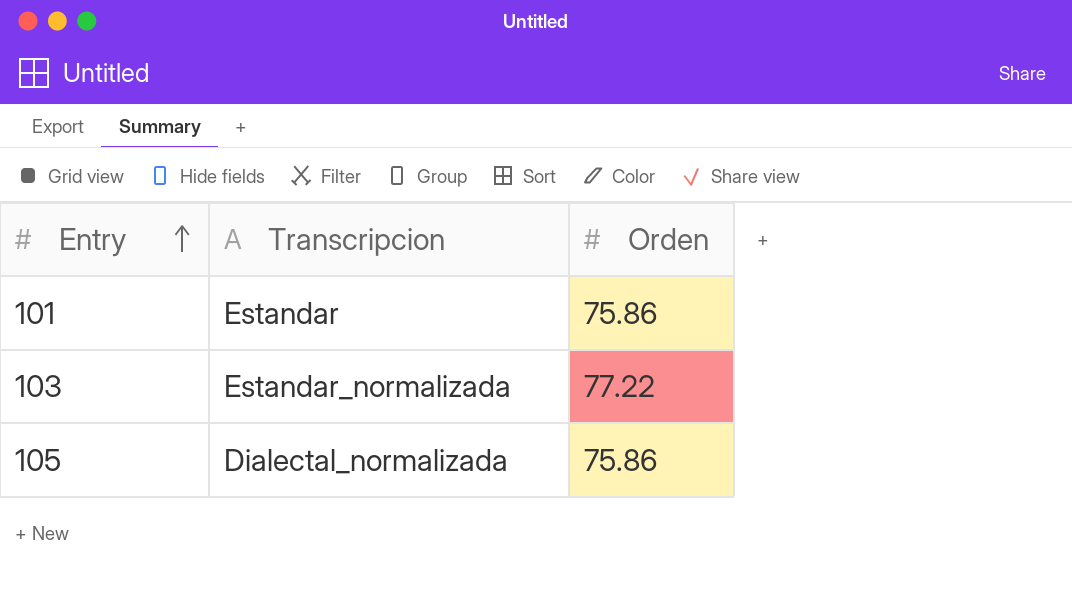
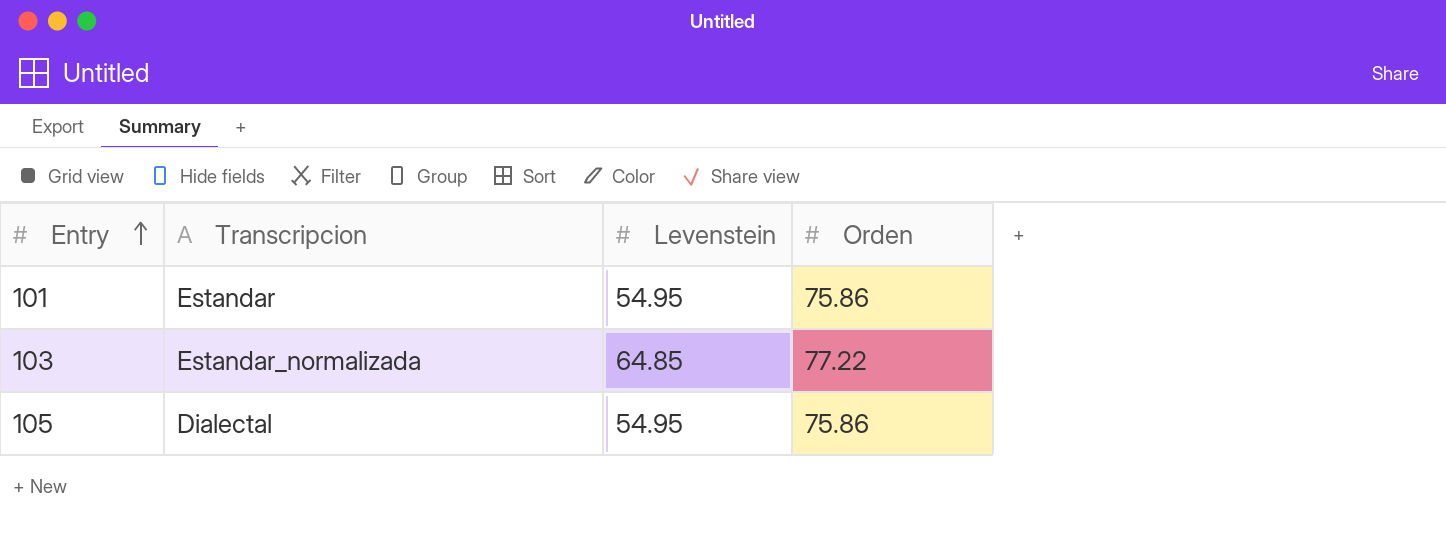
column Levenstein | position: none -> 3
105 | Transcripcion: Dialectal_normalizada -> Dialectal

